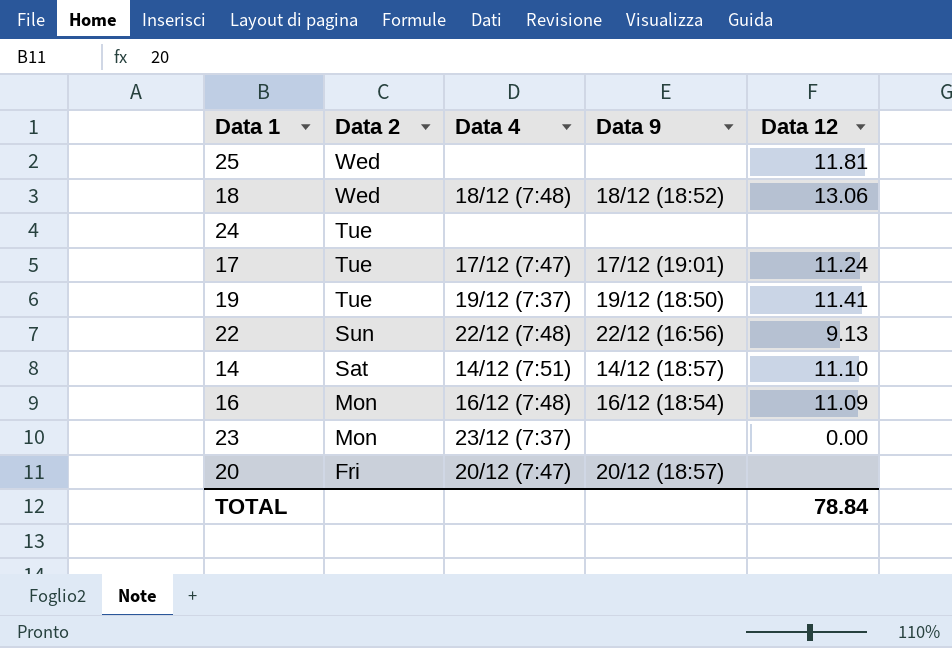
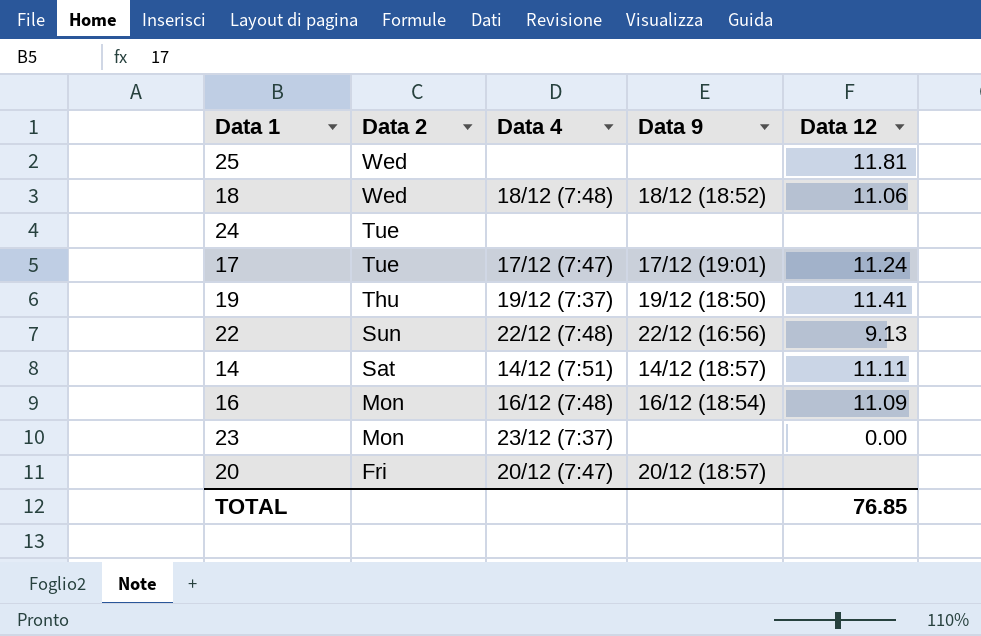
18 | Data 12: 13.06 -> 11.06
19 | Data 2: Tue -> Thu
14 | Data 12: 11.10 -> 11.11
TOTAL | Data 12: 78.84 -> 76.85

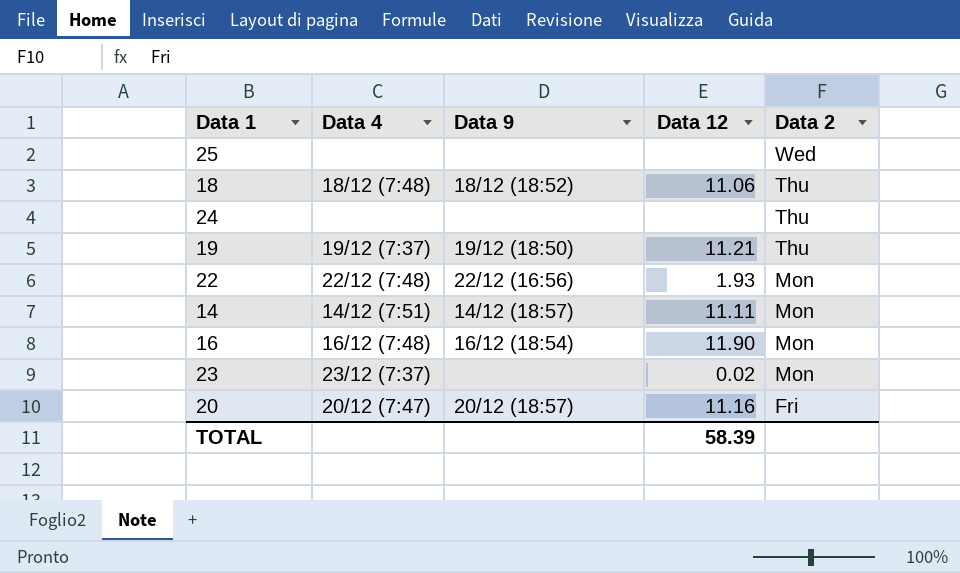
column Data 2 | position: 2 -> 5
row 17: Tue | 17/12 (7:47) | 17/12 (19:01) | 11.24 -> none
25 | Data 12: 11.81 -> none
18 | Data 2: Wed -> Thu
24 | Data 2: Tue -> Thu
19 | Data 12: 11.41 -> 11.21
22 | Data 12: 9.13 -> 1.93
22 | Data 2: Sun -> Mon
14 | Data 2: Sat -> Mon
16 | Data 12: 11.09 -> 11.90
23 | Data 12: 0.00 -> 0.02
20 | Data 12: none -> 11.16
TOTAL | Data 12: 76.85 -> 58.39

